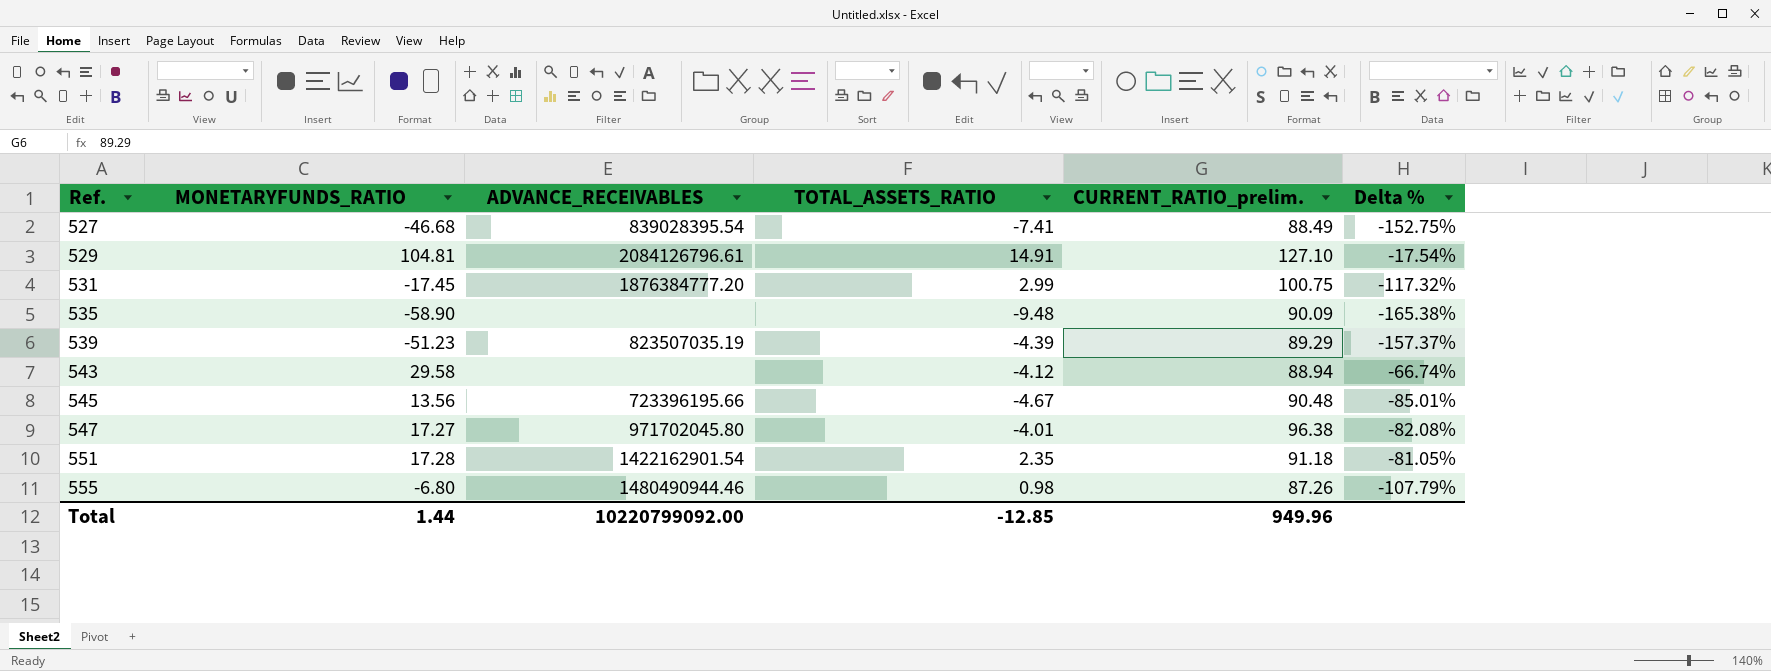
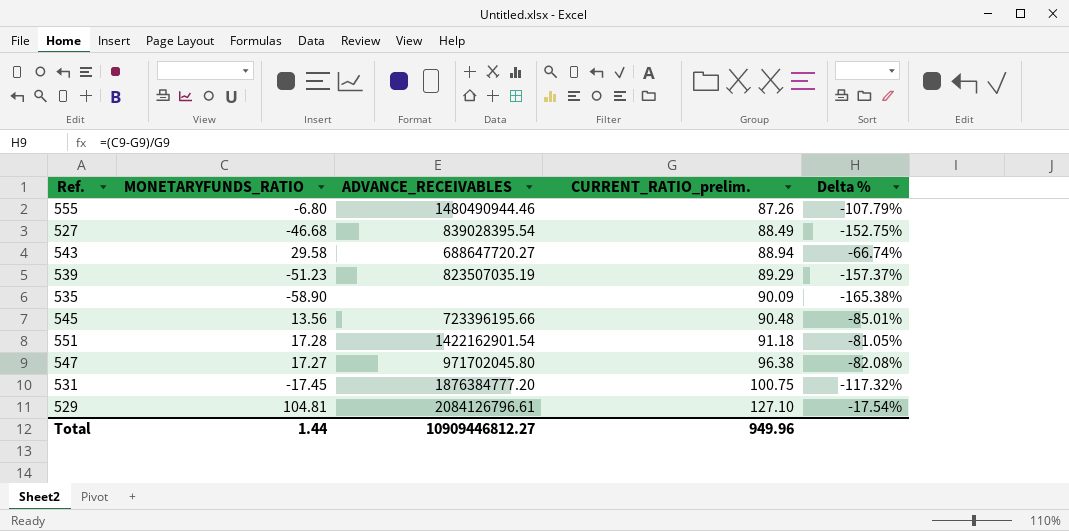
row order: Ref. ascending -> CURRENT_RATIO_prelim. ascending
column TOTAL_ASSETS_RATIO | position: 4 -> none
543 | ADVANCE_RECEIVABLES: none -> 688647720.27
Total | ADVANCE_RECEIVABLES: 10220799092.00 -> 10909446812.27

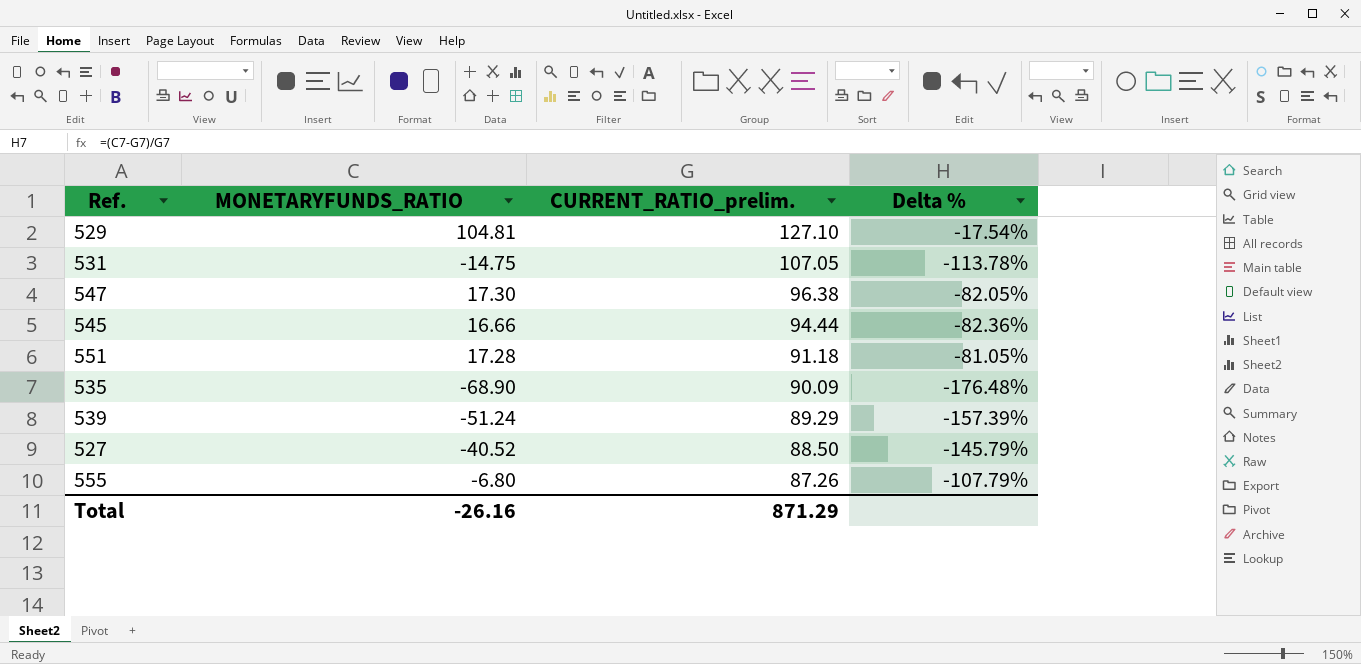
row order: CURRENT_RATIO_prelim. ascending -> CURRENT_RATIO_prelim. descending
column ADVANCE_RECEIVABLES | position: 3 -> none
row 543: 29.58 | 688647720.27 | 88.94 | -66.74% -> none
531 | MONETARYFUNDS_RATIO: -17.45 -> -14.75
531 | CURRENT_RATIO_prelim.: 100.75 -> 107.05
531 | Delta %: -117.32% -> -113.78%
547 | MONETARYFUNDS_RATIO: 17.27 -> 17.30
547 | Delta %: -82.08% -> -82.05%
545 | MONETARYFUNDS_RATIO: 13.56 -> 16.66
545 | CURRENT_RATIO_prelim.: 90.48 -> 94.44
545 | Delta %: -85.01% -> -82.36%
535 | MONETARYFUNDS_RATIO: -58.90 -> -68.90
535 | Delta %: -165.38% -> -176.48%
539 | MONETARYFUNDS_RATIO: -51.23 -> -51.24
539 | Delta %: -157.37% -> -157.39%
527 | MONETARYFUNDS_RATIO: -46.68 -> -40.52
527 | CURRENT_RATIO_prelim.: 88.49 -> 88.50
527 | Delta %: -152.75% -> -145.79%
Total | MONETARYFUNDS_RATIO: 1.44 -> -26.16
Total | CURRENT_RATIO_prelim.: 949.96 -> 871.29

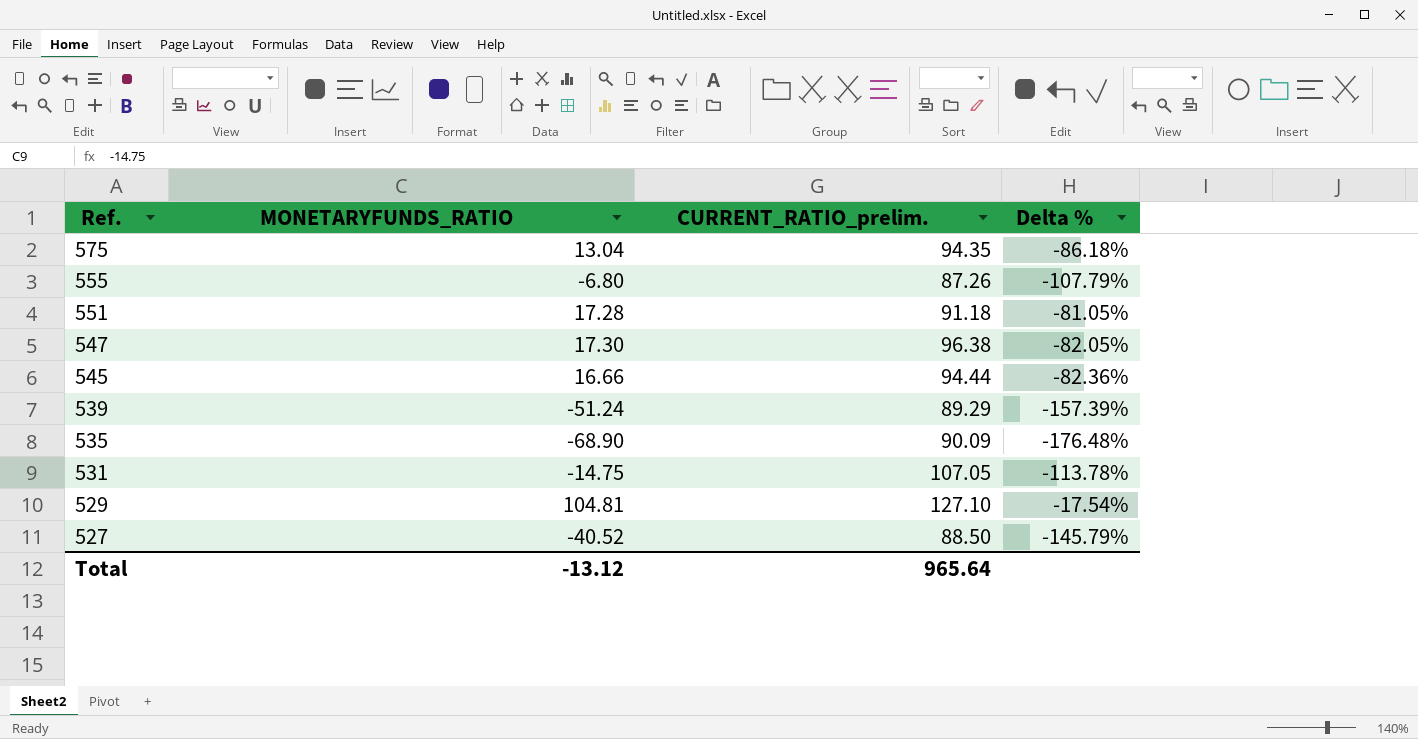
row order: CURRENT_RATIO_prelim. descending -> Ref. descending
row 575: none -> 13.04 | 94.35 | -86.18%
Total | MONETARYFUNDS_RATIO: -26.16 -> -13.12
Total | CURRENT_RATIO_prelim.: 871.29 -> 965.64

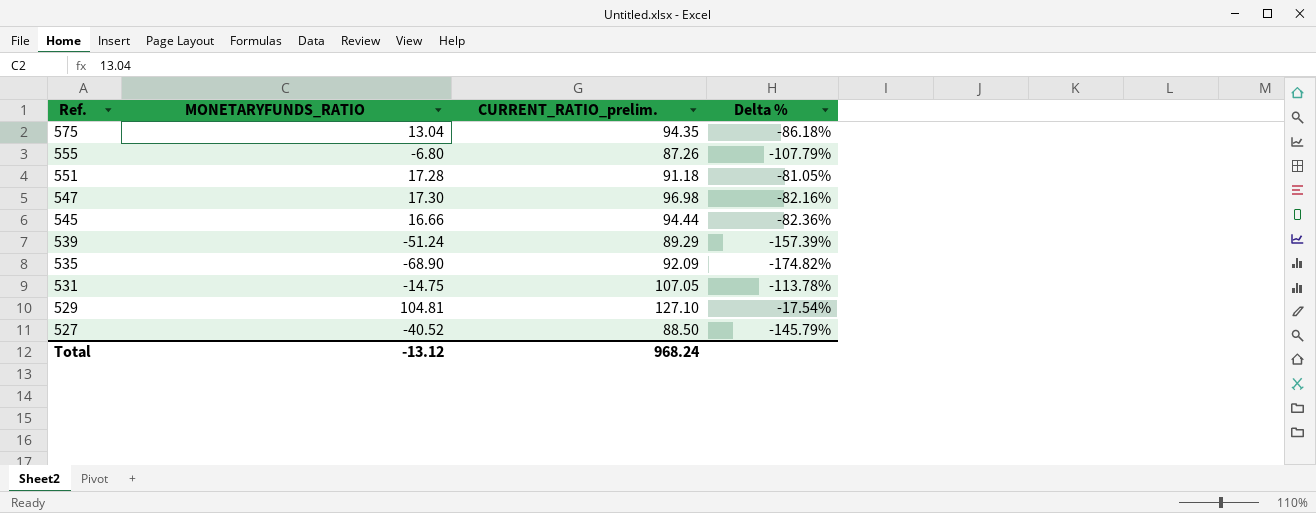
547 | CURRENT_RATIO_prelim.: 96.38 -> 96.98
547 | Delta %: -82.05% -> -82.16%
535 | CURRENT_RATIO_prelim.: 90.09 -> 92.09
535 | Delta %: -176.48% -> -174.82%
Total | CURRENT_RATIO_prelim.: 965.64 -> 968.24

